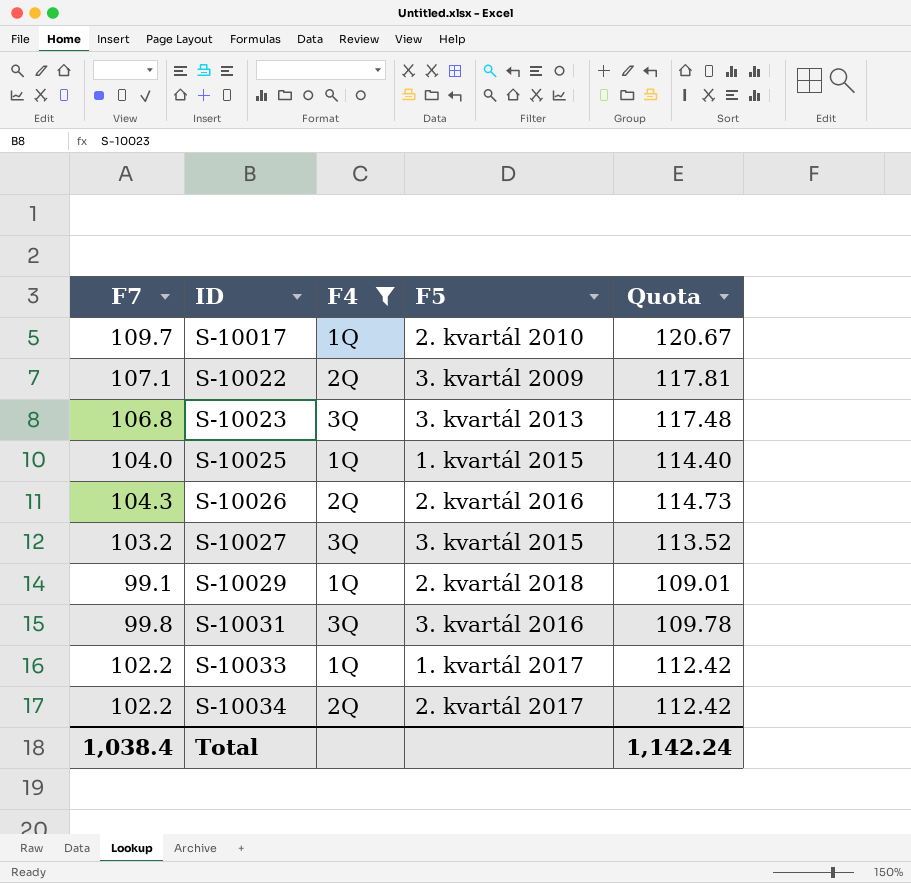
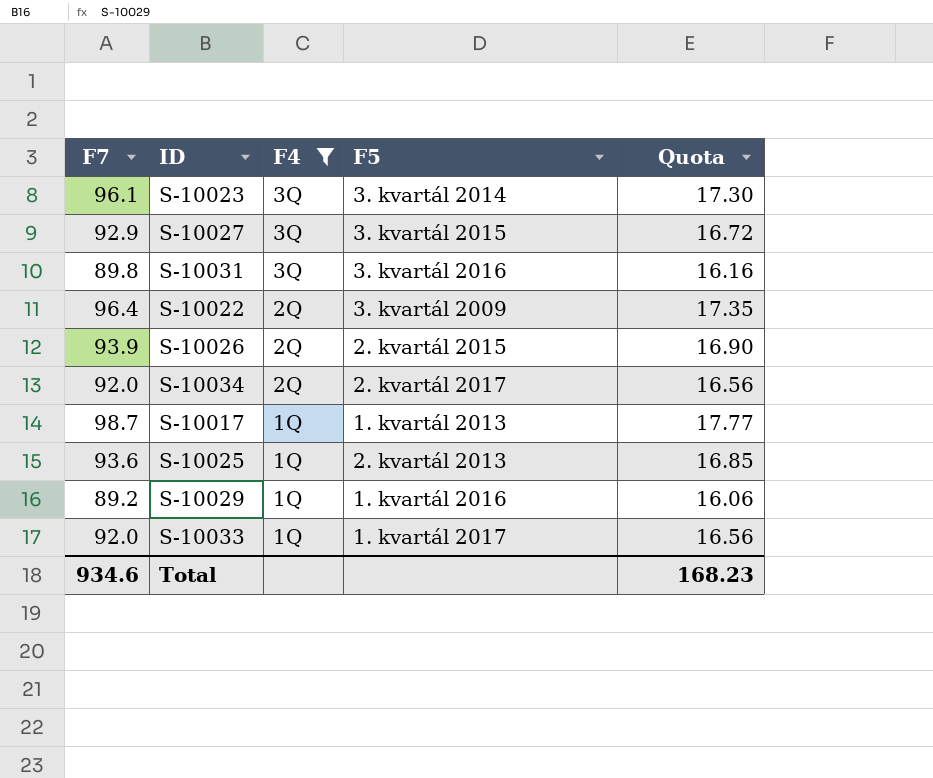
row order: ID ascending -> F4 descending
column Quota | formula: [F7] * 1.1 -> [F7] * 0.18
S-10023 | F7: 106.8 -> 96.1
S-10023 | F5: 3. kvartál 2013 -> 3. kvartál 2014
S-10027 | F7: 103.2 -> 92.9
S-10031 | F7: 99.8 -> 89.8
S-10022 | F7: 107.1 -> 96.4
S-10026 | F7: 104.3 -> 93.9
S-10026 | F5: 2. kvartál 2016 -> 2. kvartál 2015
S-10034 | F7: 102.2 -> 92.0
S-10017 | F7: 109.7 -> 98.7
S-10017 | F5: 2. kvartál 2010 -> 1. kvartál 2013
S-10025 | F7: 104.0 -> 93.6
S-10025 | F5: 1. kvartál 2015 -> 2. kvartál 2013
S-10029 | F7: 99.1 -> 89.2
S-10029 | F5: 2. kvartál 2018 -> 1. kvartál 2016
S-10033 | F7: 102.2 -> 92.0
Total | F7: 1,038.4 -> 934.6
Total | Quota: 1,142.24 -> 168.23

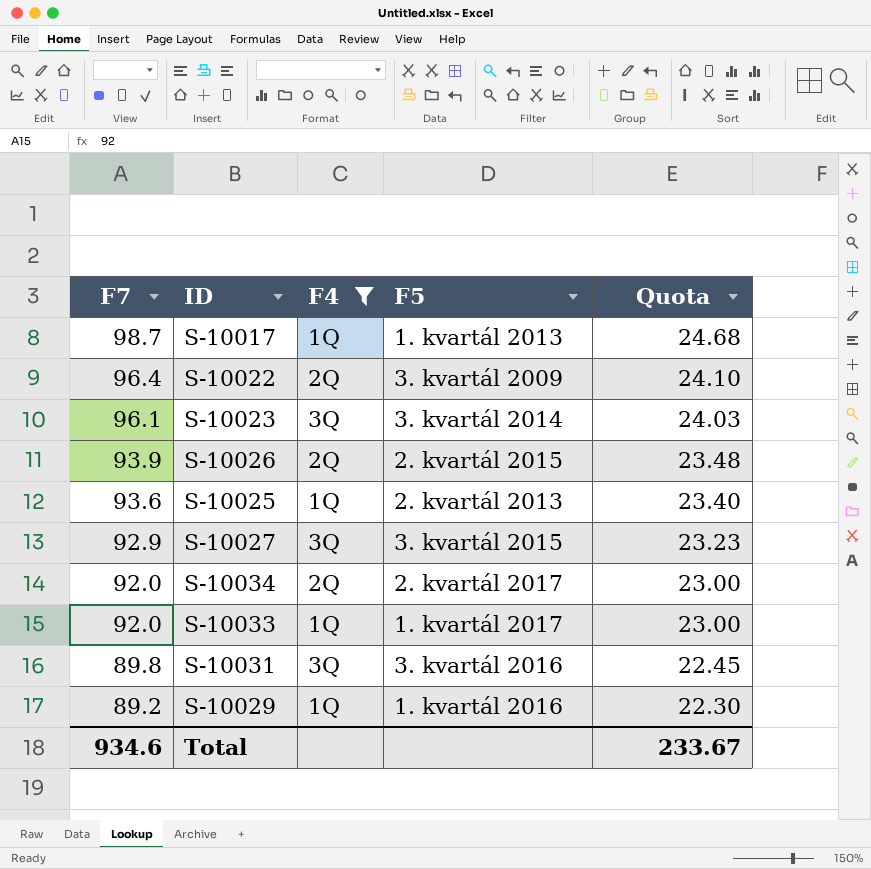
row order: F4 descending -> F7 descending
column Quota | formula: [F7] * 0.18 -> [F7] * 0.25
Total | Quota: 168.23 -> 233.67

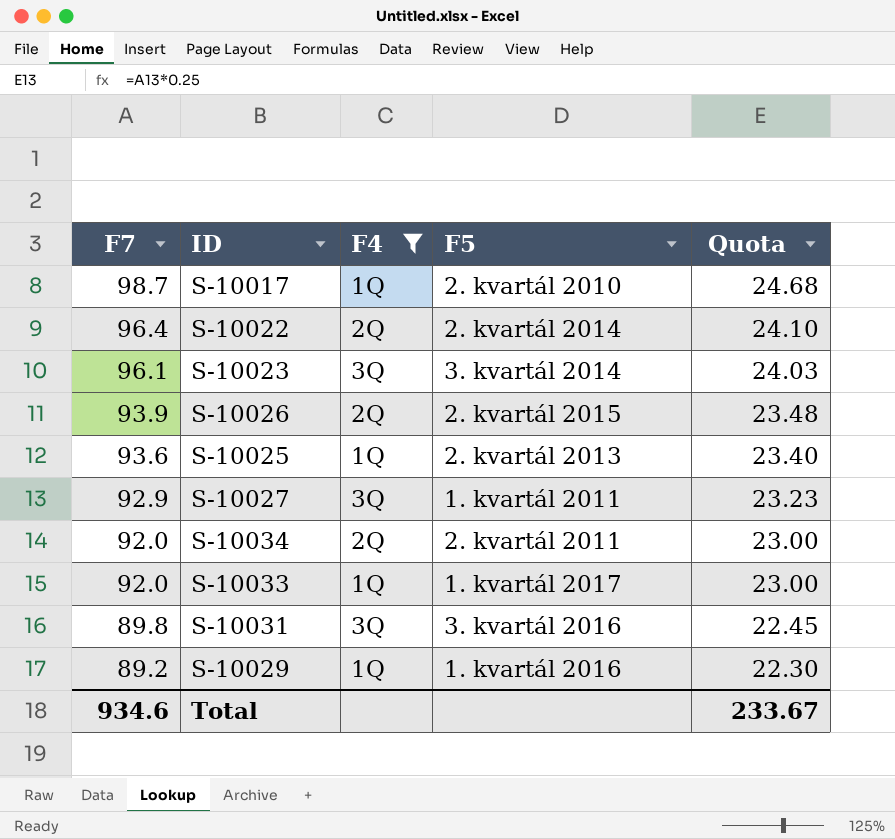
S-10017 | F5: 1. kvartál 2013 -> 2. kvartál 2010
S-10022 | F5: 3. kvartál 2009 -> 2. kvartál 2014
S-10027 | F5: 3. kvartál 2015 -> 1. kvartál 2011
S-10034 | F5: 2. kvartál 2017 -> 2. kvartál 2011

